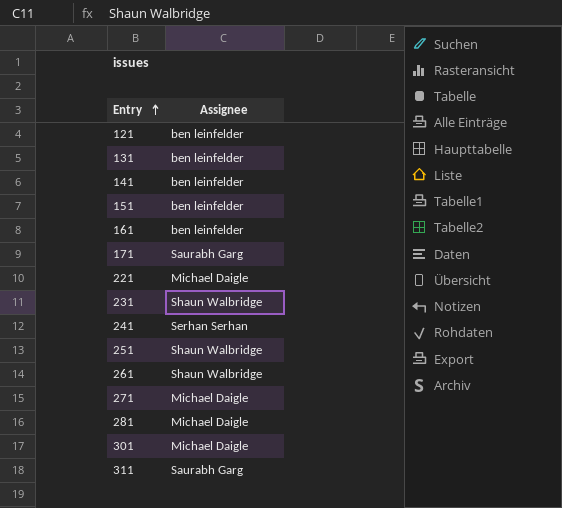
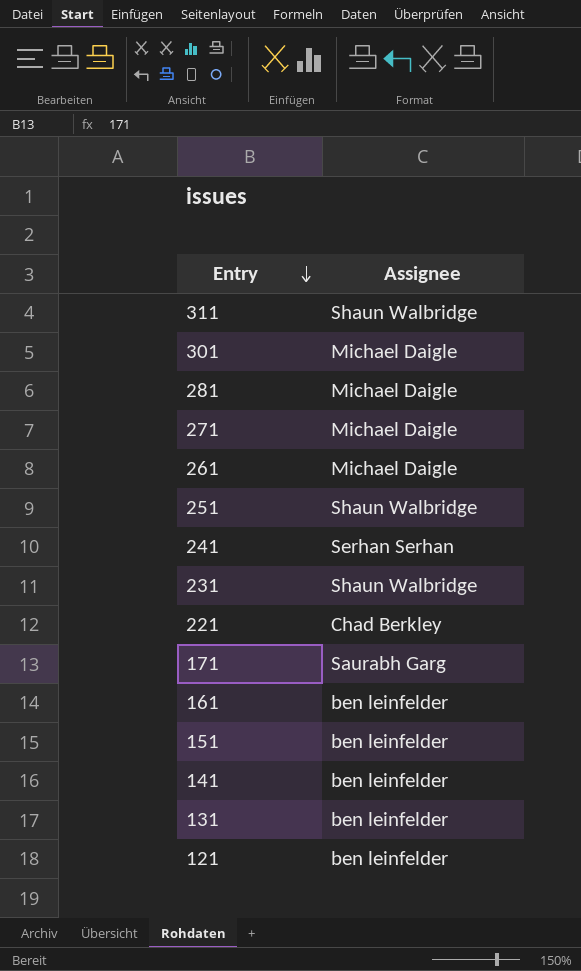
row order: Entry ascending -> Entry descending
311 | Assignee: Saurabh Garg -> Shaun Walbridge
261 | Assignee: Shaun Walbridge -> Michael Daigle
221 | Assignee: Michael Daigle -> Chad Berkley

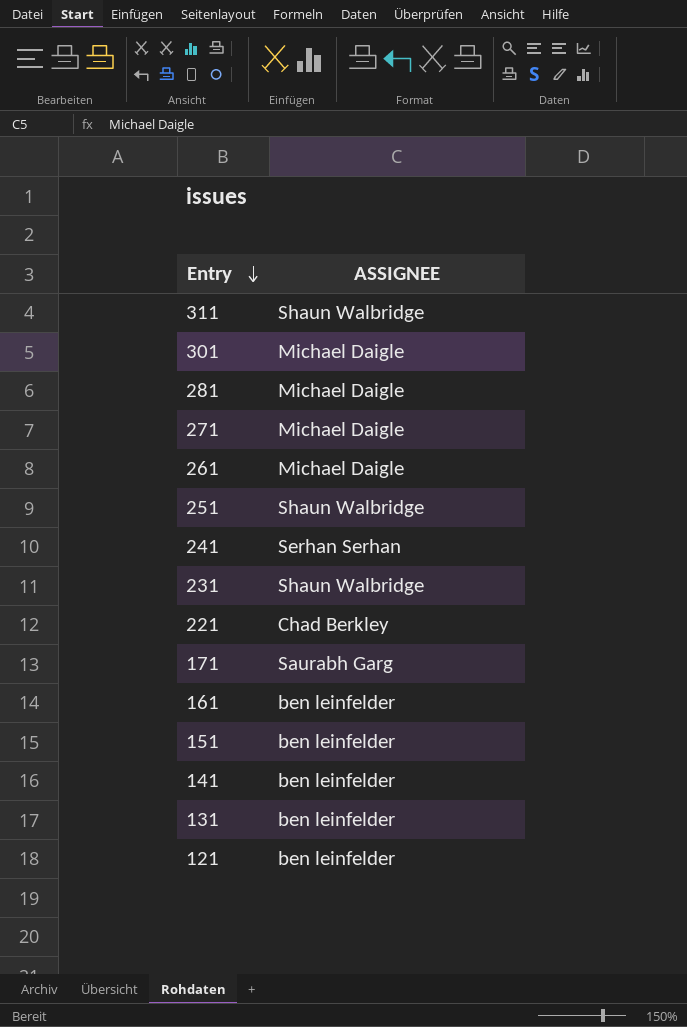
column name: Assignee -> ASSIGNEE

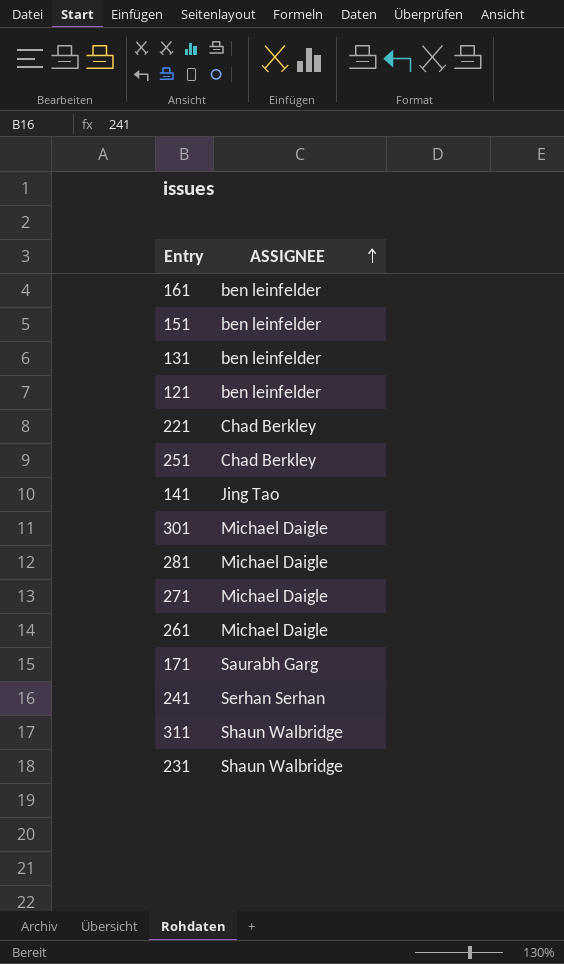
row order: Entry descending -> ASSIGNEE ascending
251 | ASSIGNEE: Shaun Walbridge -> Chad Berkley
141 | ASSIGNEE: ben leinfelder -> Jing Tao

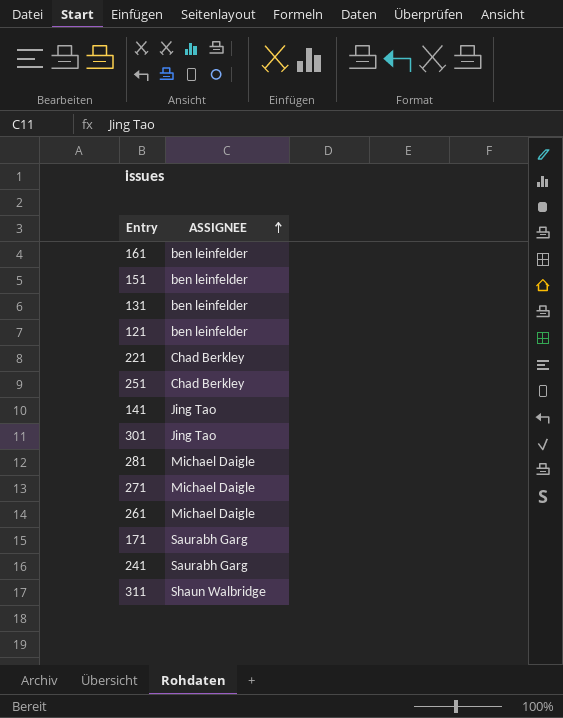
row 231: Shaun Walbridge -> none
301 | ASSIGNEE: Michael Daigle -> Jing Tao
241 | ASSIGNEE: Serhan Serhan -> Saurabh Garg

